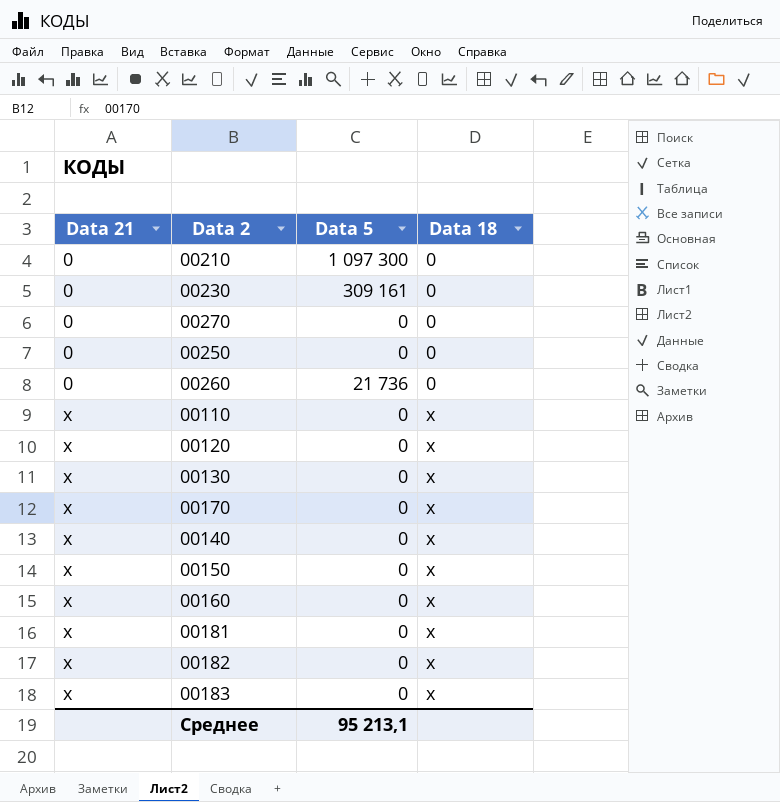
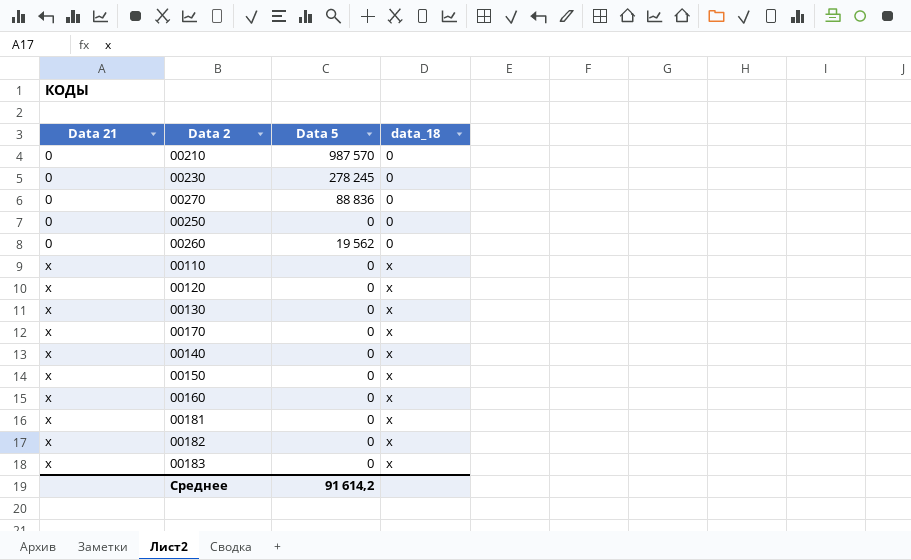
column name: Data 18 -> data_18
00210 | Data 5: 1 097 300 -> 987 570
00230 | Data 5: 309 161 -> 278 245
00270 | Data 5: 0 -> 88 836
00260 | Data 5: 21 736 -> 19 562
Среднее | Data 5: 95 213,1 -> 91 614,2

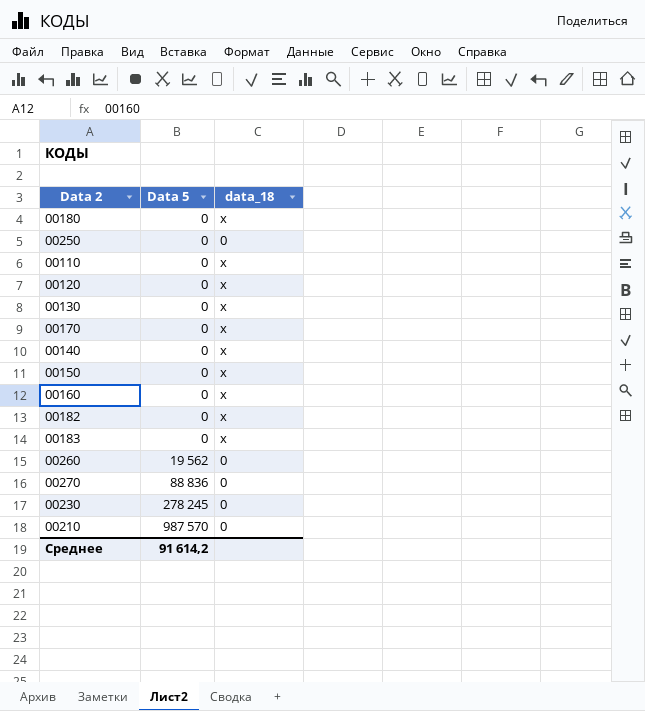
row order: Data 21 ascending -> Data 5 ascending
column Data 21 | position: 1 -> none
row 00181: х | 0 | х -> none
row 00180: none -> 0 | х

